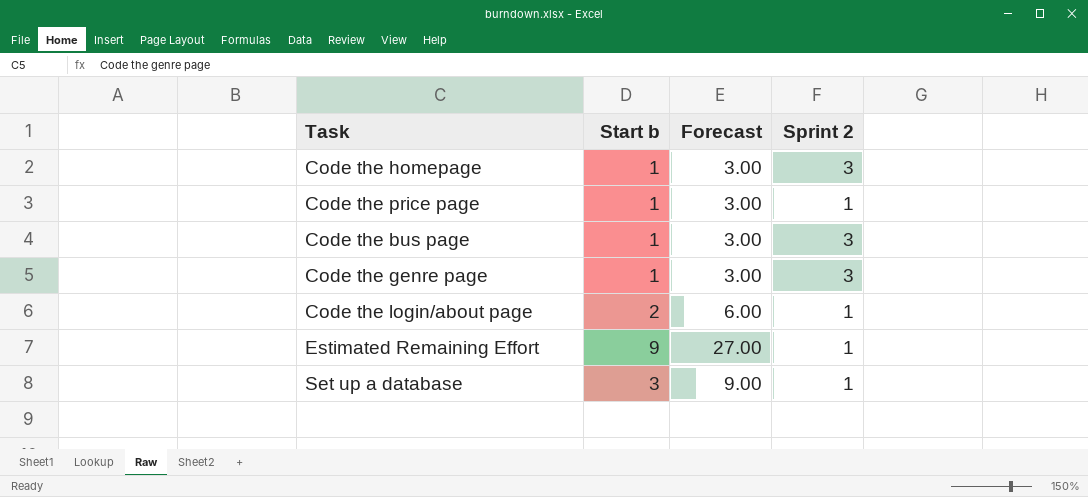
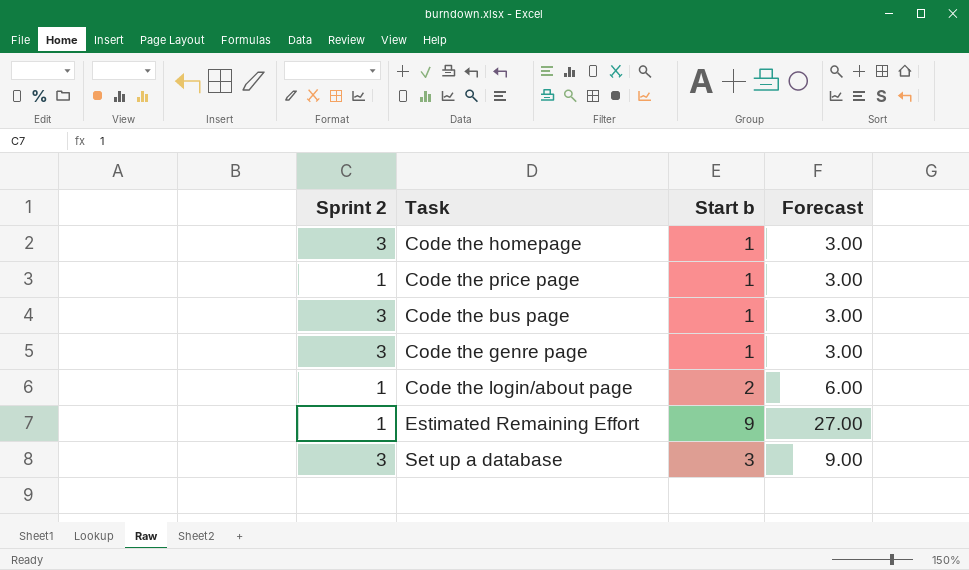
column Sprint 2 | position: 4 -> 1
Set up a database | Sprint 2: 1 -> 3

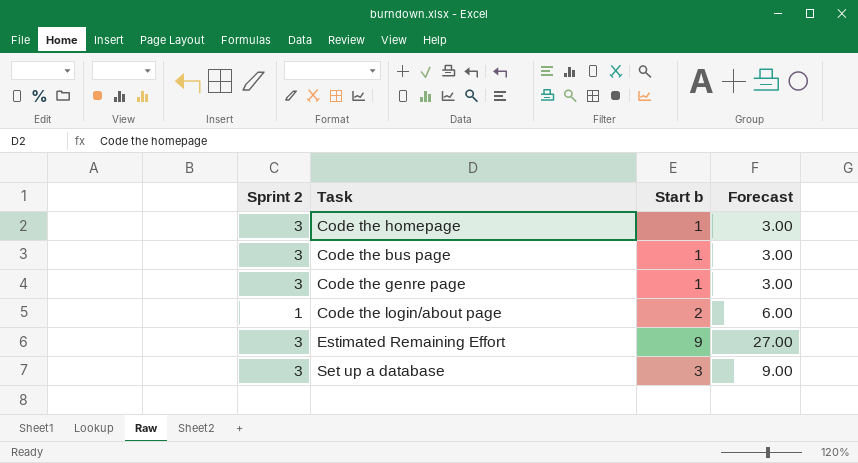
row Code the price page: 1 | 1 | 3.00 -> none
Estimated Remaining Effort | Sprint 2: 1 -> 3

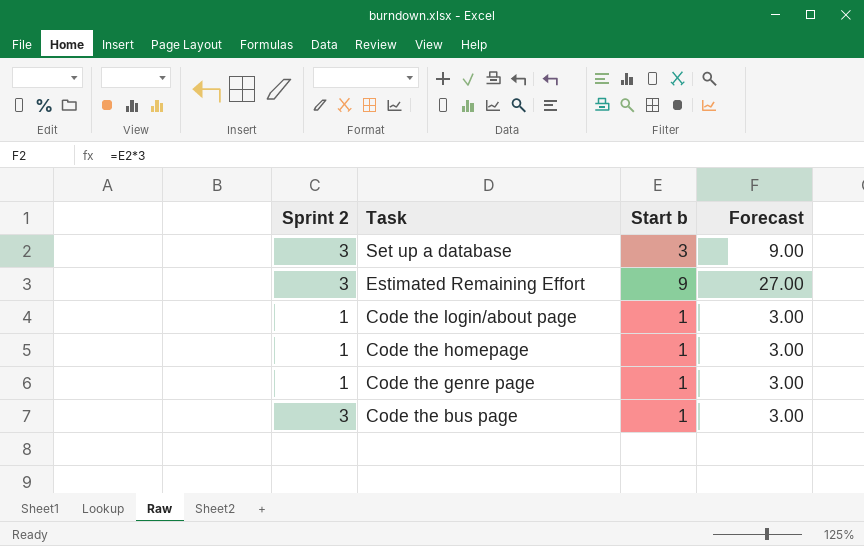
row order: none -> Task descending
Code the login/about page | Start b: 2 -> 1
Code the login/about page | Forecast: 6.00 -> 3.00
Code the homepage | Sprint 2: 3 -> 1
Code the genre page | Sprint 2: 3 -> 1

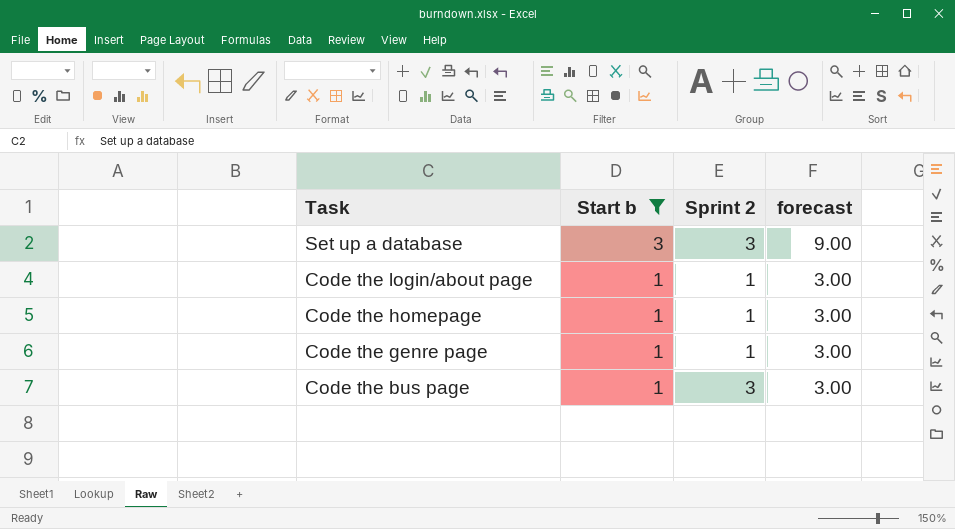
filter: none -> Start b != 9
column Sprint 2 | position: 1 -> 3
column name: Forecast -> forecast

